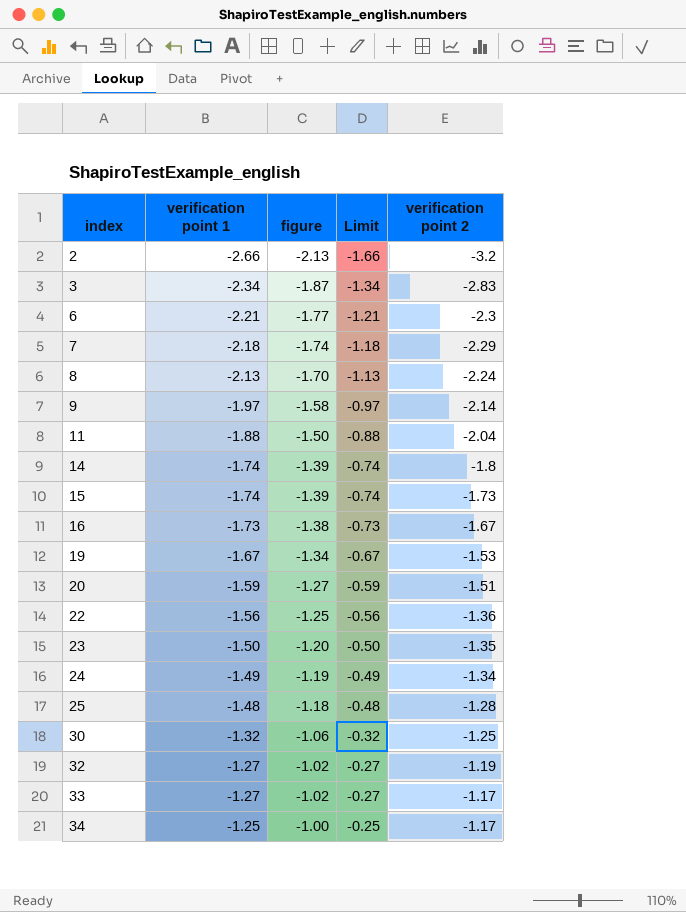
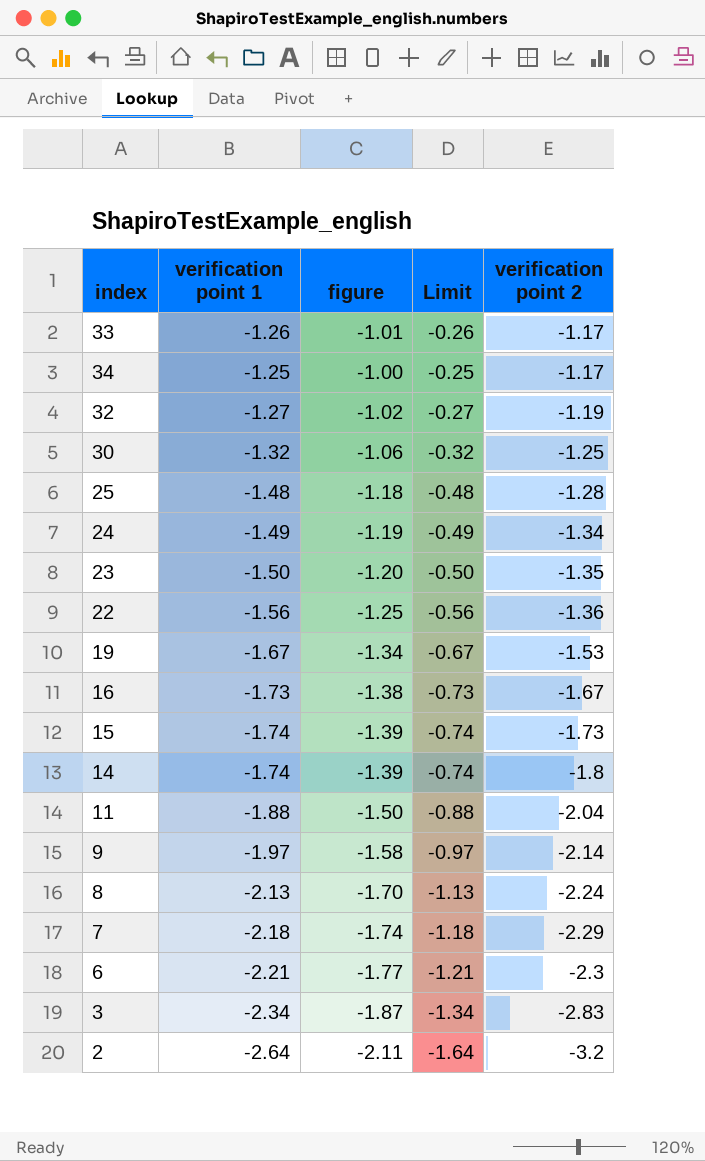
row order: index ascending -> verification point 2 descending
row 20: -1.59 | -1.27 | -0.59 | -1.51 -> none
33 | verification point 1: -1.27 -> -1.26
33 | figure: -1.02 -> -1.01
33 | Limit: -0.27 -> -0.26
2 | verification point 1: -2.66 -> -2.64
2 | figure: -2.13 -> -2.11
2 | Limit: -1.66 -> -1.64

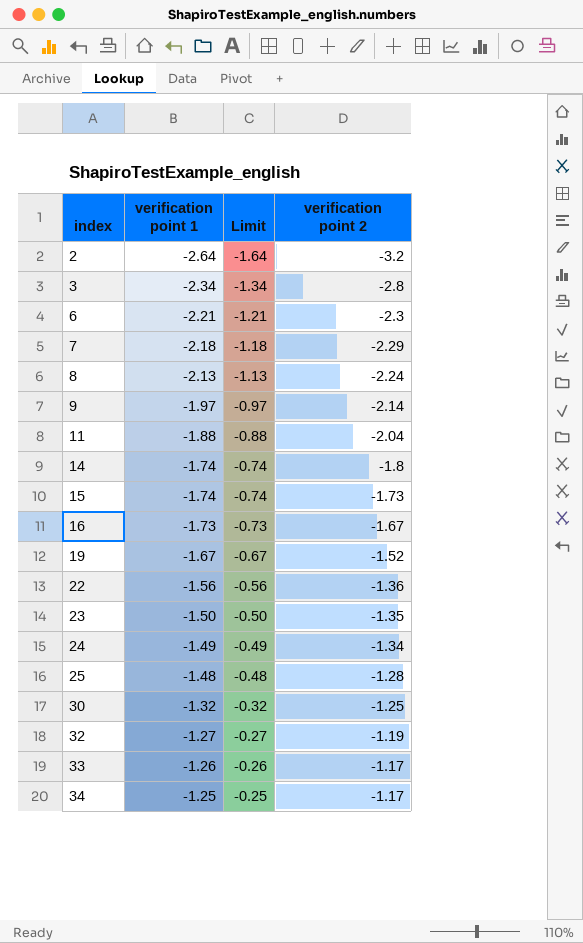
row order: verification point 2 descending -> index ascending
column figure | formula: [verification point 1] * 0.8 -> none
3 | verification point 2: -2.83 -> -2.8
19 | verification point 2: -1.53 -> -1.52

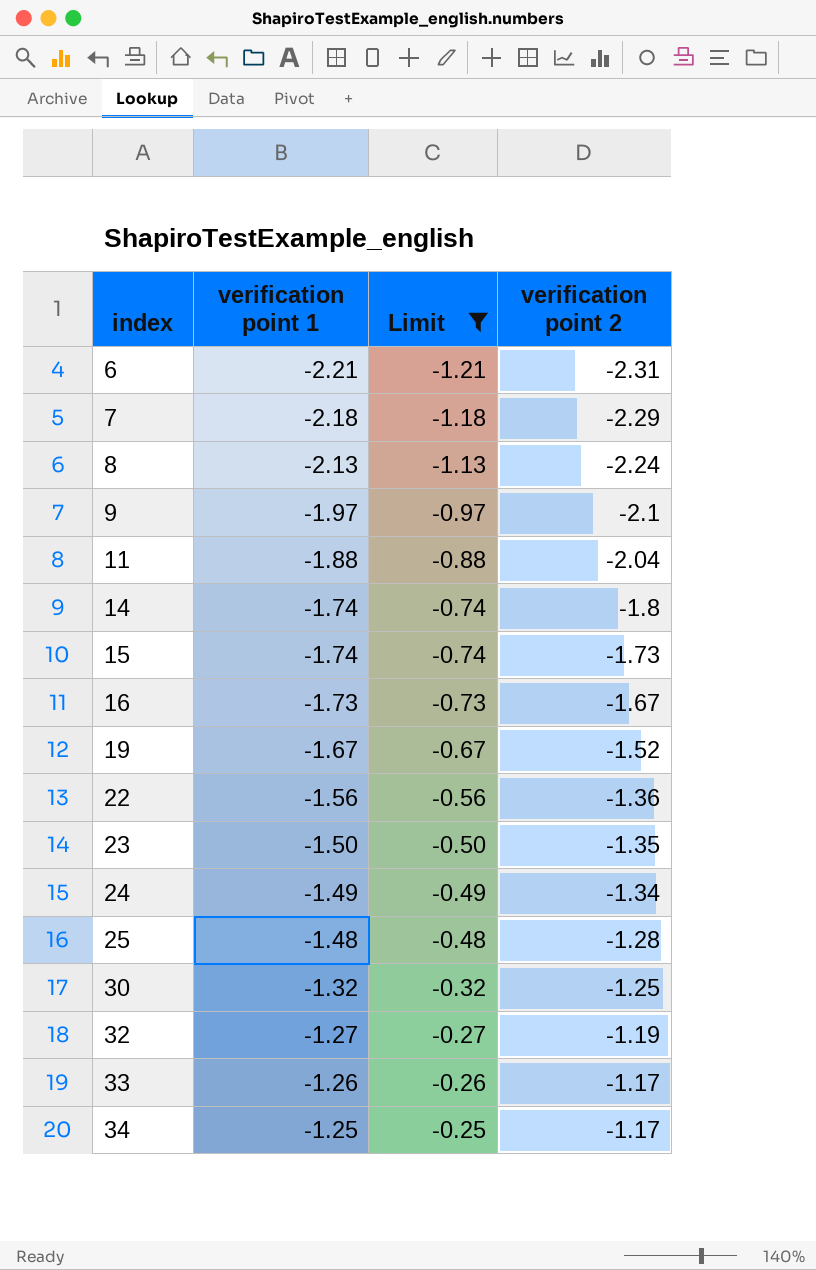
filter: none -> Limit >= -1.21
6 | verification point 2: -2.3 -> -2.31
9 | verification point 2: -2.14 -> -2.1

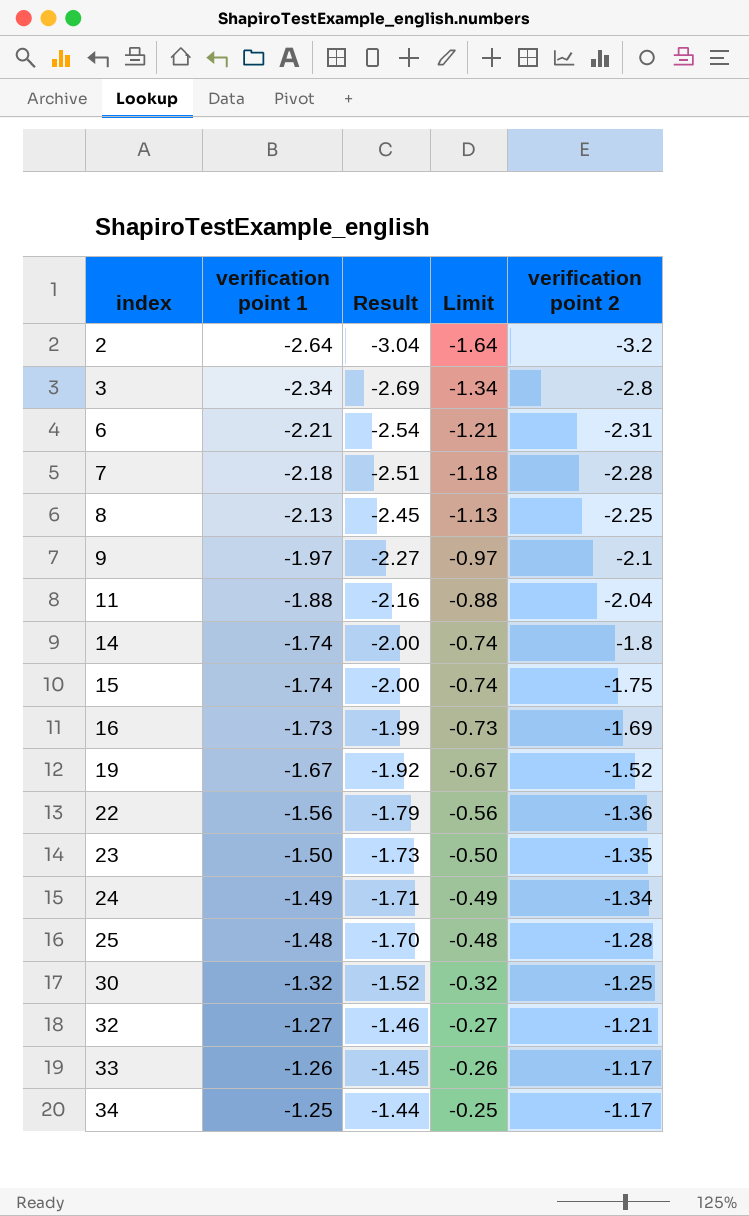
filter: Limit >= -1.21 -> none
column Result | formula: none -> [verification point 1] * 1.15
7 | verification point 2: -2.29 -> -2.28
8 | verification point 2: -2.24 -> -2.25
15 | verification point 2: -1.73 -> -1.75
16 | verification point 2: -1.67 -> -1.69
32 | verification point 2: -1.19 -> -1.21

